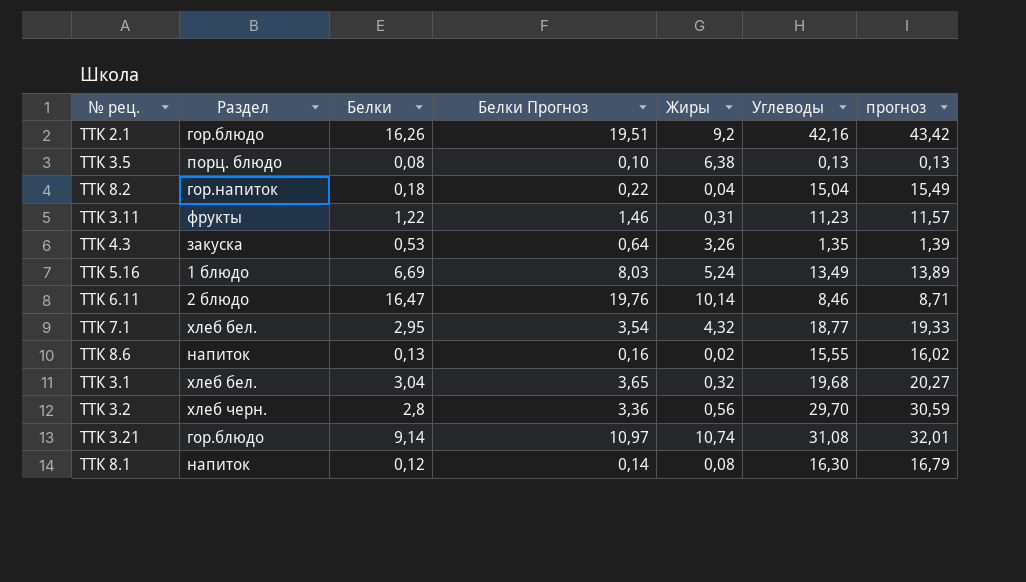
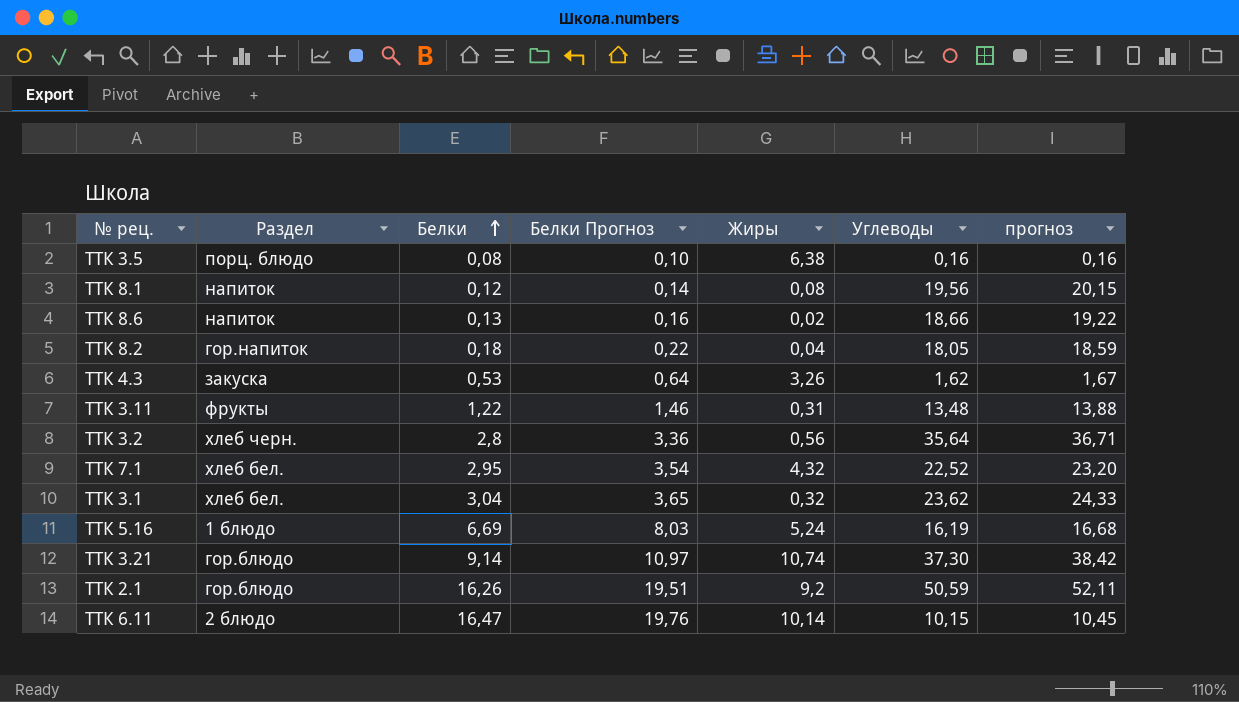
row order: none -> Белки ascending
ТТК 3.5 | Углеводы: 0,13 -> 0,16
ТТК 3.5 | прогноз: 0,13 -> 0,16
ТТК 8.1 | Углеводы: 16,30 -> 19,56
ТТК 8.1 | прогноз: 16,79 -> 20,15
ТТК 8.6 | Углеводы: 15,55 -> 18,66
ТТК 8.6 | прогноз: 16,02 -> 19,22
ТТК 8.2 | Углеводы: 15,04 -> 18,05
ТТК 8.2 | прогноз: 15,49 -> 18,59
ТТК 4.3 | Углеводы: 1,35 -> 1,62
ТТК 4.3 | прогноз: 1,39 -> 1,67
ТТК 3.11 | Углеводы: 11,23 -> 13,48
ТТК 3.11 | прогноз: 11,57 -> 13,88
ТТК 3.2 | Углеводы: 29,70 -> 35,64
ТТК 3.2 | прогноз: 30,59 -> 36,71
ТТК 7.1 | Углеводы: 18,77 -> 22,52
ТТК 7.1 | прогноз: 19,33 -> 23,20
ТТК 3.1 | Углеводы: 19,68 -> 23,62
ТТК 3.1 | прогноз: 20,27 -> 24,33
ТТК 5.16 | Углеводы: 13,49 -> 16,19
ТТК 5.16 | прогноз: 13,89 -> 16,68
ТТК 3.21 | Углеводы: 31,08 -> 37,30
ТТК 3.21 | прогноз: 32,01 -> 38,42
ТТК 2.1 | Углеводы: 42,16 -> 50,59
ТТК 2.1 | прогноз: 43,42 -> 52,11
ТТК 6.11 | Углеводы: 8,46 -> 10,15
ТТК 6.11 | прогноз: 8,71 -> 10,45

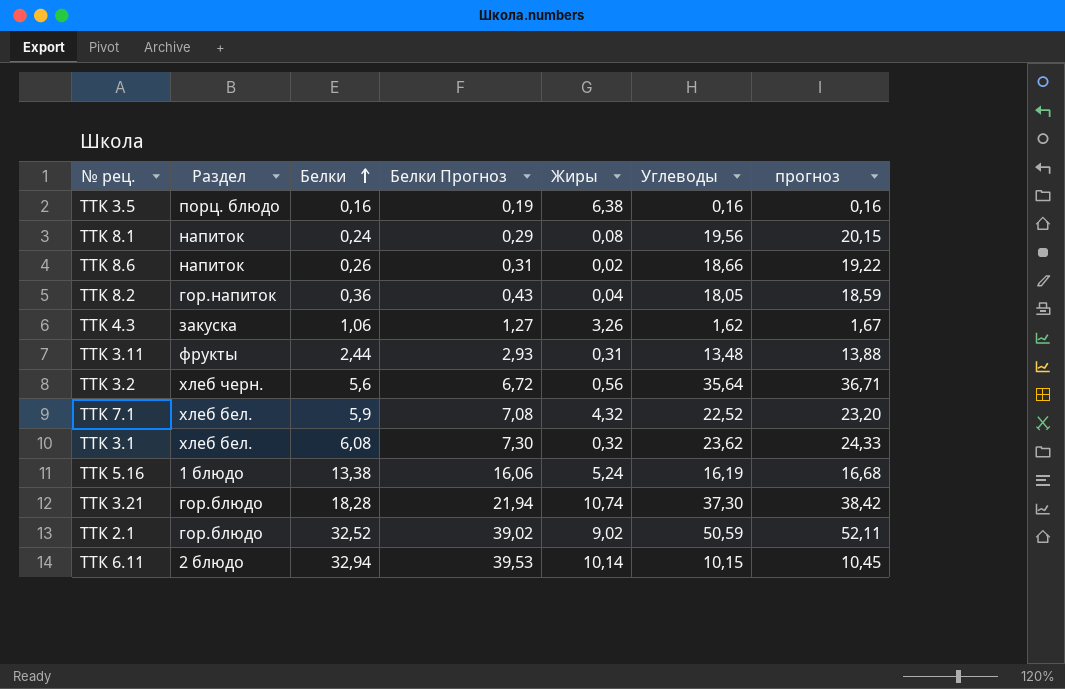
ТТК 3.5 | Белки: 0,08 -> 0,16
ТТК 3.5 | Белки Прогноз: 0,10 -> 0,19
ТТК 8.1 | Белки: 0,12 -> 0,24
ТТК 8.1 | Белки Прогноз: 0,14 -> 0,29
ТТК 8.6 | Белки: 0,13 -> 0,26
ТТК 8.6 | Белки Прогноз: 0,16 -> 0,31
ТТК 8.2 | Белки: 0,18 -> 0,36
ТТК 8.2 | Белки Прогноз: 0,22 -> 0,43
ТТК 4.3 | Белки: 0,53 -> 1,06
ТТК 4.3 | Белки Прогноз: 0,64 -> 1,27
ТТК 3.11 | Белки: 1,22 -> 2,44
ТТК 3.11 | Белки Прогноз: 1,46 -> 2,93
ТТК 3.2 | Белки: 2,8 -> 5,6
ТТК 3.2 | Белки Прогноз: 3,36 -> 6,72
ТТК 7.1 | Белки: 2,95 -> 5,9
ТТК 7.1 | Белки Прогноз: 3,54 -> 7,08
ТТК 3.1 | Белки: 3,04 -> 6,08
ТТК 3.1 | Белки Прогноз: 3,65 -> 7,30
ТТК 5.16 | Белки: 6,69 -> 13,38
ТТК 5.16 | Белки Прогноз: 8,03 -> 16,06
ТТК 3.21 | Белки: 9,14 -> 18,28
ТТК 3.21 | Белки Прогноз: 10,97 -> 21,94
ТТК 2.1 | Белки: 16,26 -> 32,52
ТТК 2.1 | Белки Прогноз: 19,51 -> 39,02
ТТК 2.1 | Жиры: 9,2 -> 9,02
ТТК 6.11 | Белки: 16,47 -> 32,94
ТТК 6.11 | Белки Прогноз: 19,76 -> 39,53

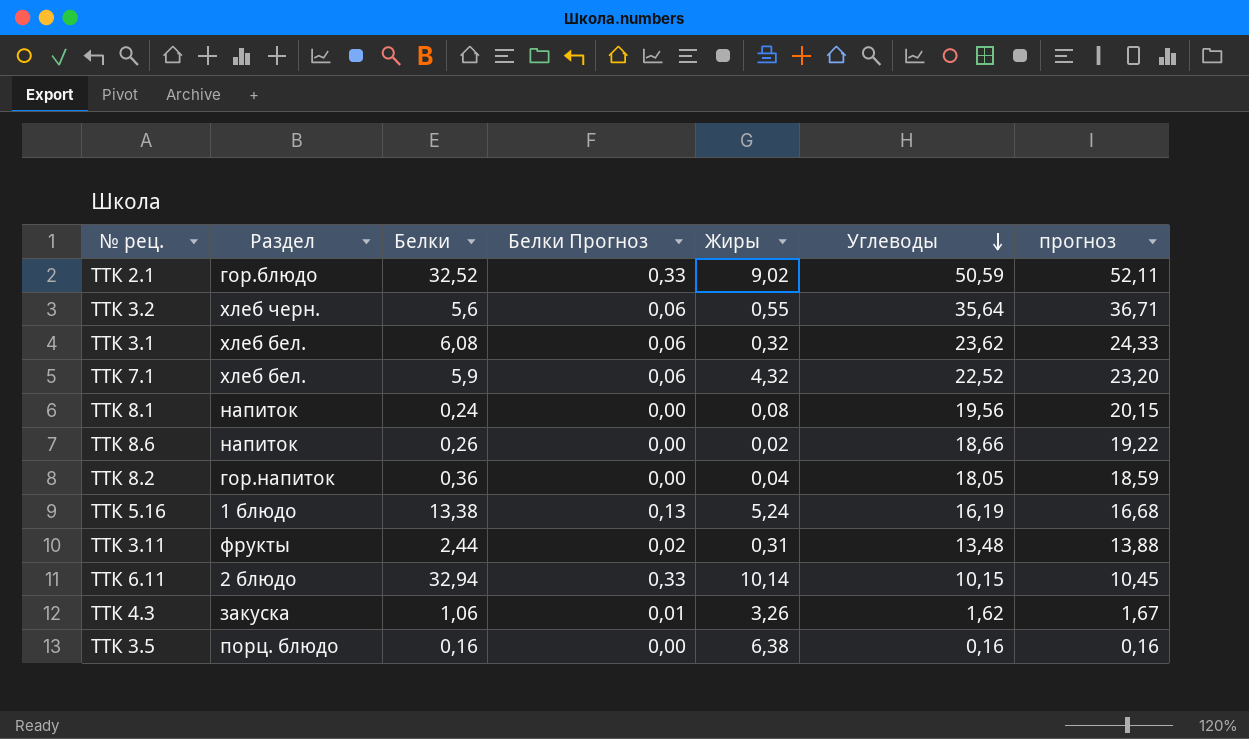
row order: Белки ascending -> Углеводы descending
column Белки Прогноз | formula: [Белки] * 1,2 -> [Белки] * 0,01
row ТТК 3.21: гор.блюдо | 18,28 | 21,94 | 10,74 | 37,30 | 38,42 -> none
ТТК 3.2 | Жиры: 0,56 -> 0,55

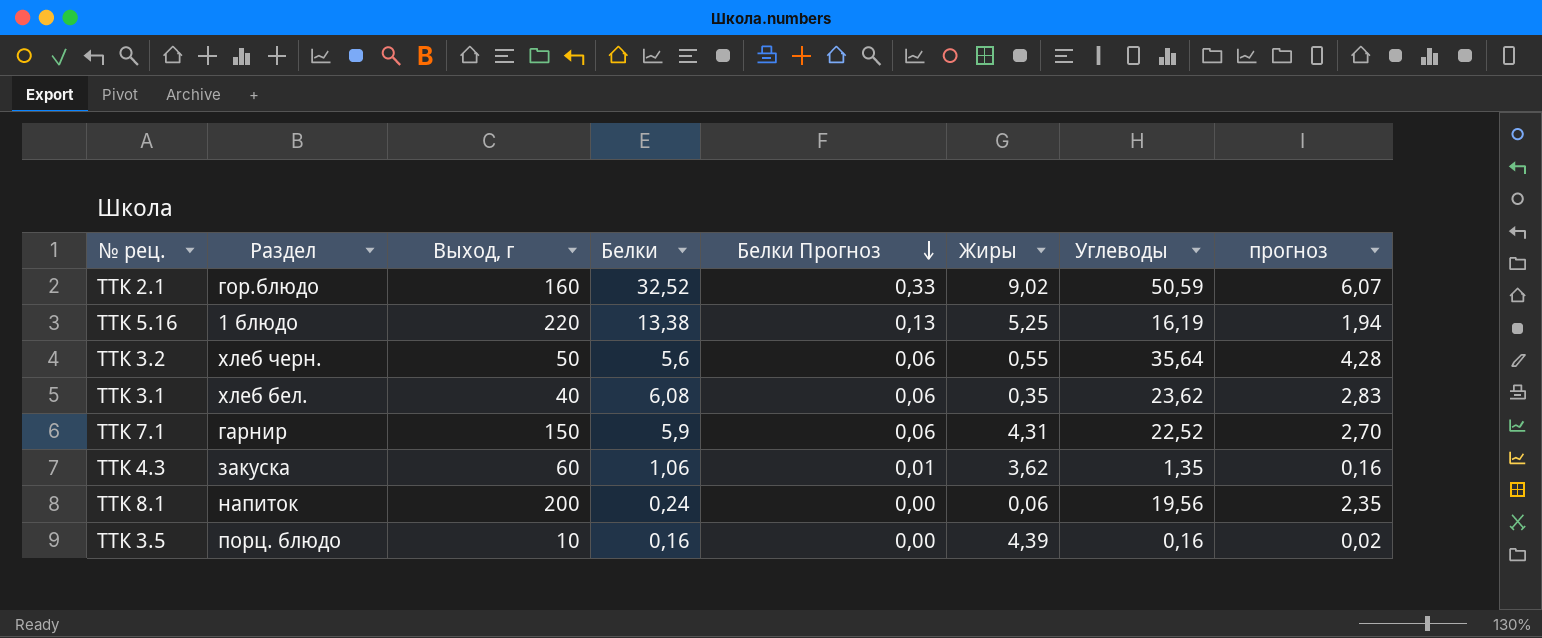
row order: Углеводы descending -> Белки Прогноз descending
column Выход, г | position: none -> 3
column прогноз | formula: [Углеводы] * 1,03 -> [Углеводы] * 0,12
row ТТК 8.6: напиток | 0,26 | 0,00 | 0,02 | 18,66 | 19,22 -> none
row ТТК 8.2: гор.напиток | 0,36 | 0,00 | 0,04 | 18,05 | 18,59 -> none
row ТТК 3.11: фрукты | 2,44 | 0,02 | 0,31 | 13,48 | 13,88 -> none
row ТТК 6.11: 2 блюдо | 32,94 | 0,33 | 10,14 | 10,15 | 10,45 -> none
ТТК 5.16 | Жиры: 5,24 -> 5,25
ТТК 3.1 | Жиры: 0,32 -> 0,35
ТТК 7.1 | Раздел: хлеб бел. -> гарнир
ТТК 7.1 | Жиры: 4,32 -> 4,31
ТТК 4.3 | Жиры: 3,26 -> 3,62
ТТК 4.3 | Углеводы: 1,62 -> 1,35
ТТК 8.1 | Жиры: 0,08 -> 0,06
ТТК 3.5 | Жиры: 6,38 -> 4,39

